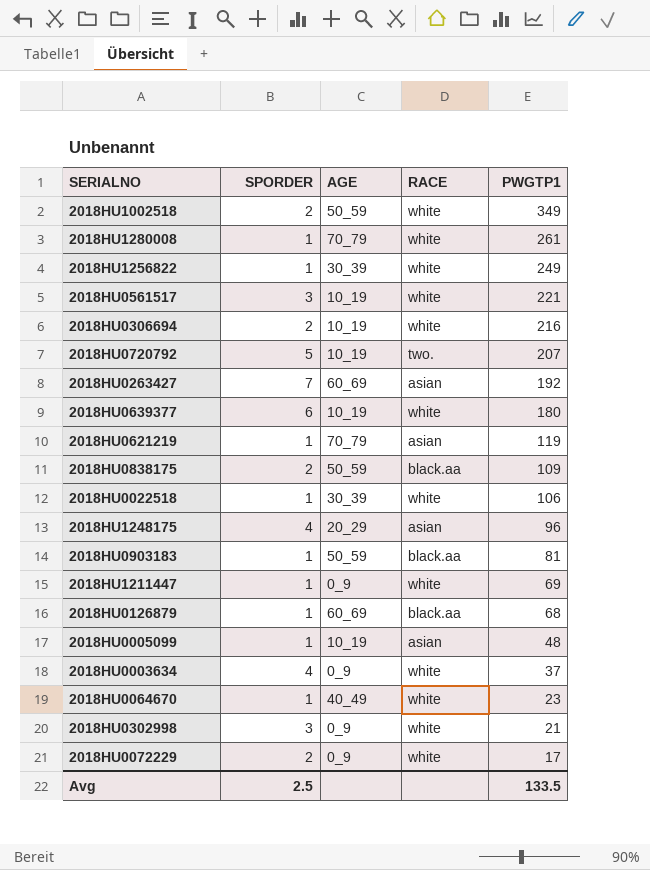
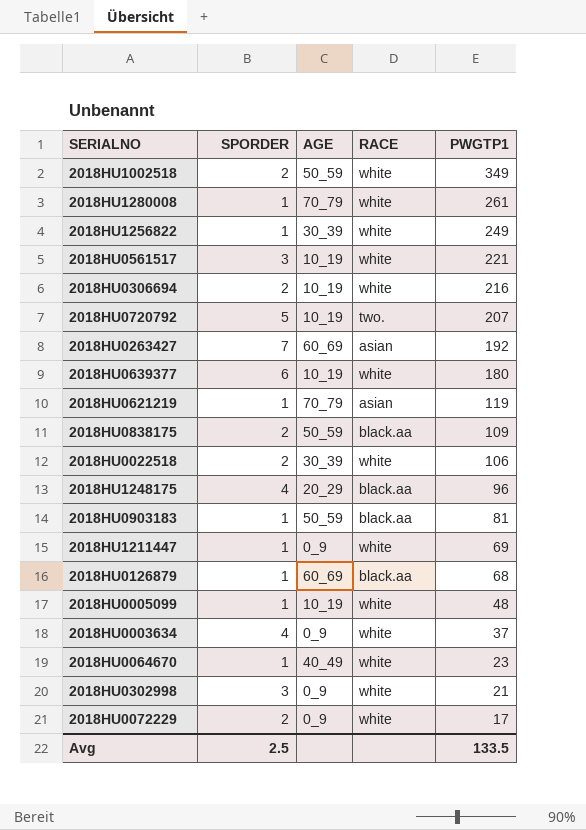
2018HU0022518 | SPORDER: 1 -> 2
2018HU1248175 | RACE: asian -> black.aa
2018HU0005099 | RACE: asian -> white

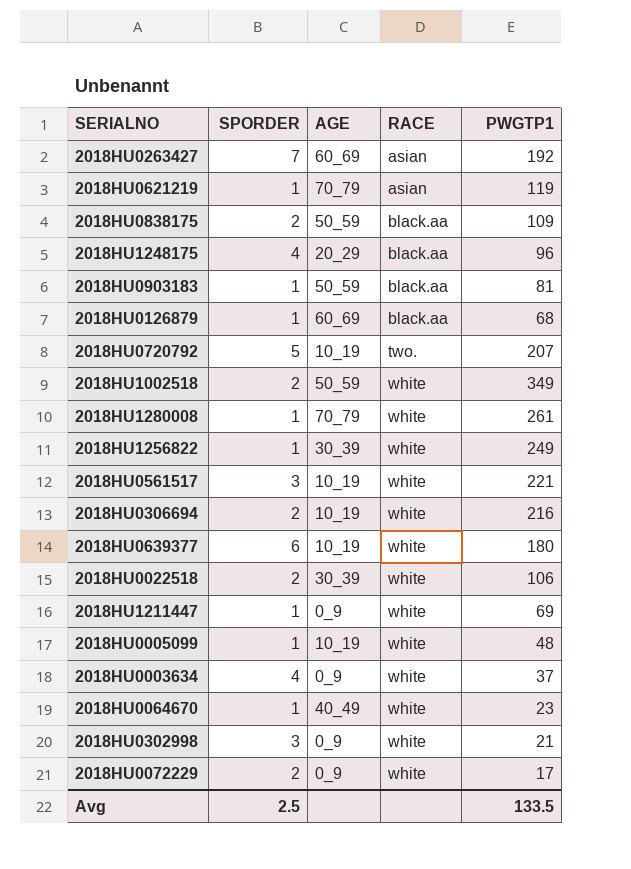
row order: PWGTP1 descending -> RACE ascending

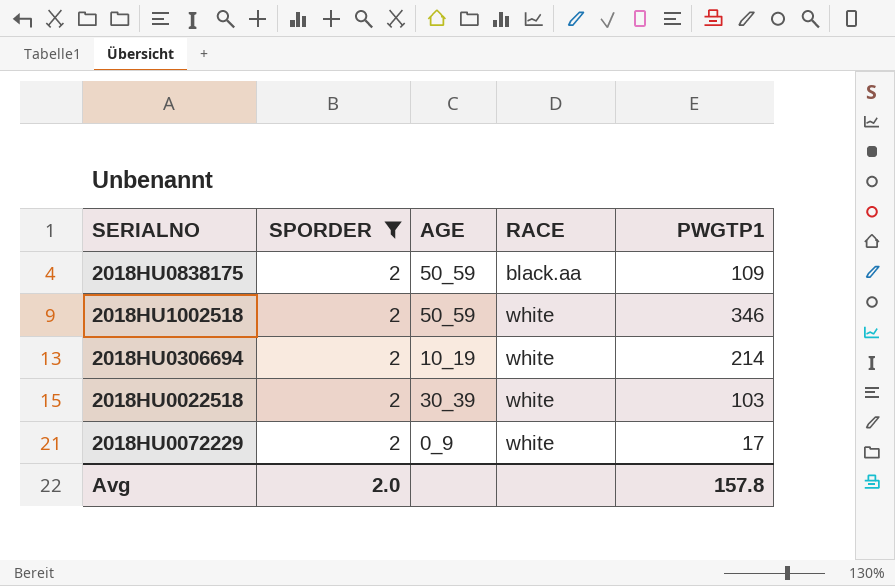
filter: none -> SPORDER = 2
2018HU1002518 | PWGTP1: 349 -> 346
2018HU0306694 | PWGTP1: 216 -> 214
2018HU0022518 | PWGTP1: 106 -> 103
Avg | SPORDER: 2.5 -> 2.0
Avg | PWGTP1: 133.5 -> 157.8

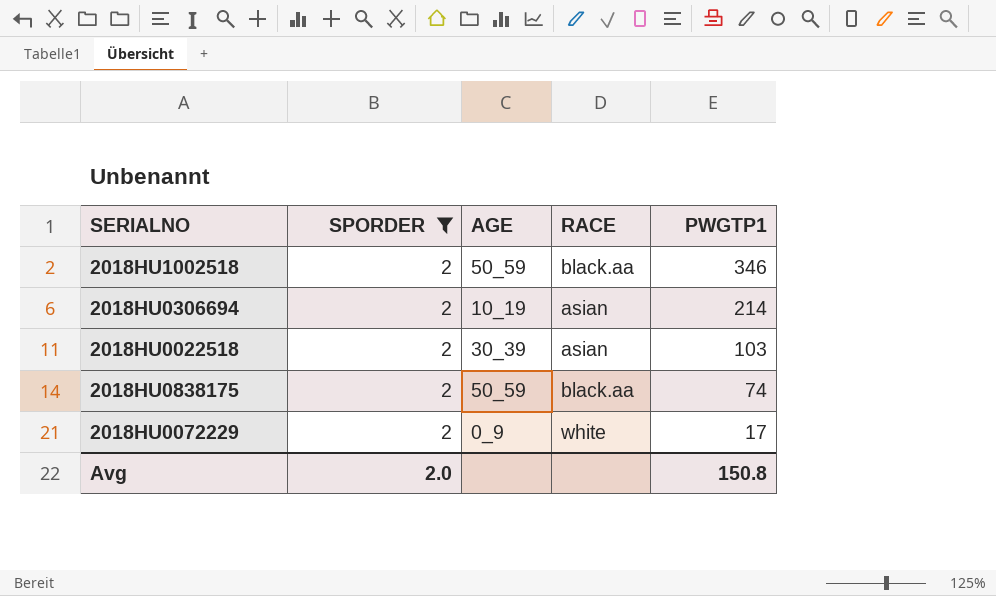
row order: RACE ascending -> PWGTP1 descending
2018HU1002518 | RACE: white -> black.aa
2018HU0306694 | RACE: white -> asian
2018HU0022518 | RACE: white -> asian
2018HU0838175 | PWGTP1: 109 -> 74
Avg | PWGTP1: 157.8 -> 150.8

